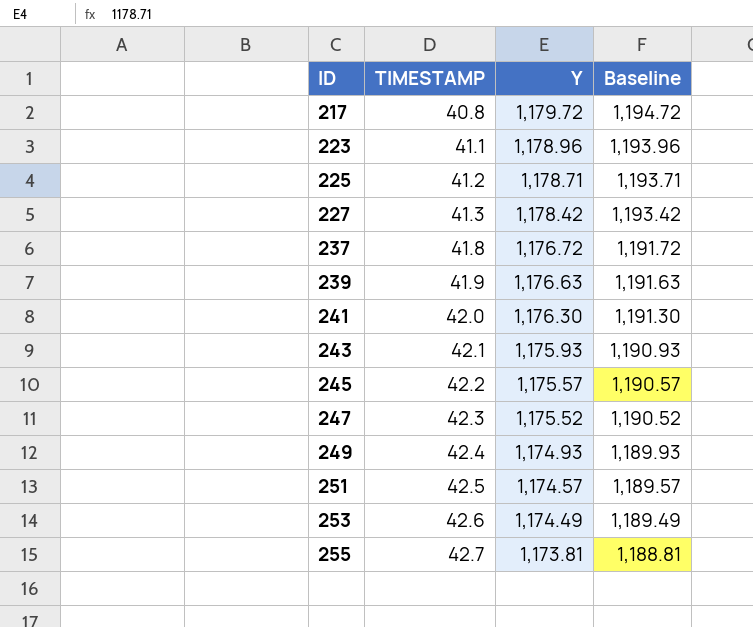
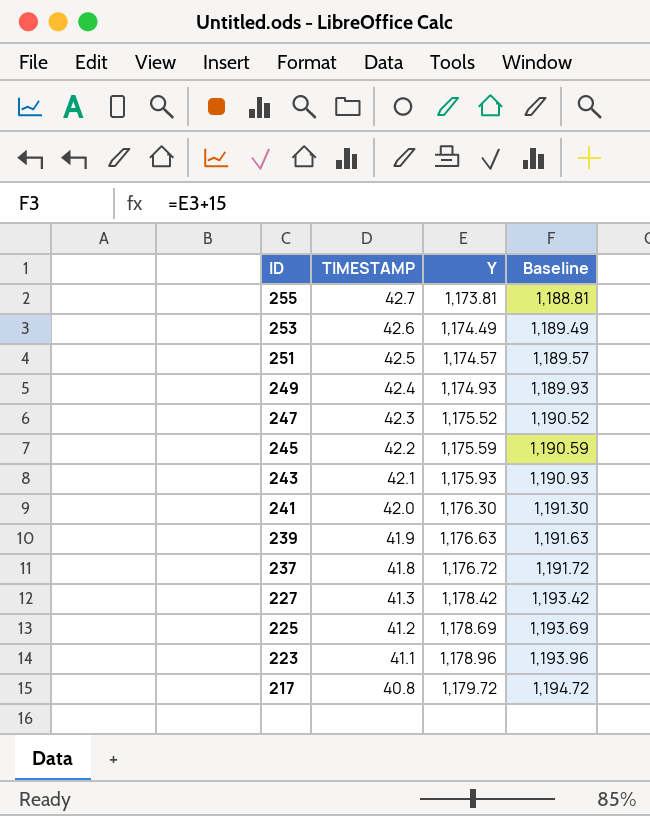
row order: ID ascending -> ID descending
245 | Y: 1,175.57 -> 1,175.59
245 | Baseline: 1,190.57 -> 1,190.59
225 | Y: 1,178.71 -> 1,178.69
225 | Baseline: 1,193.71 -> 1,193.69

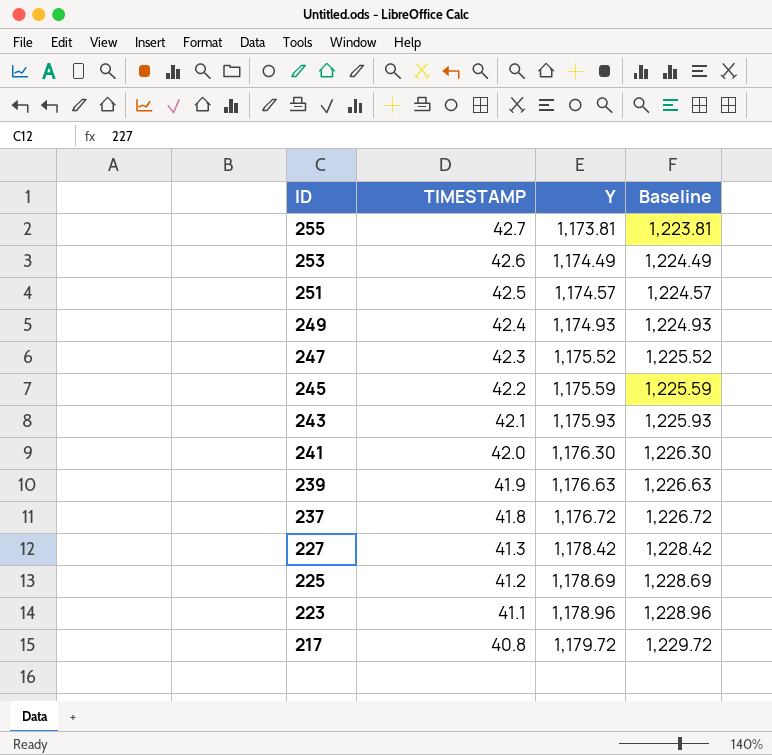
column Baseline | formula: [Y] + 15 -> [Y] + 50

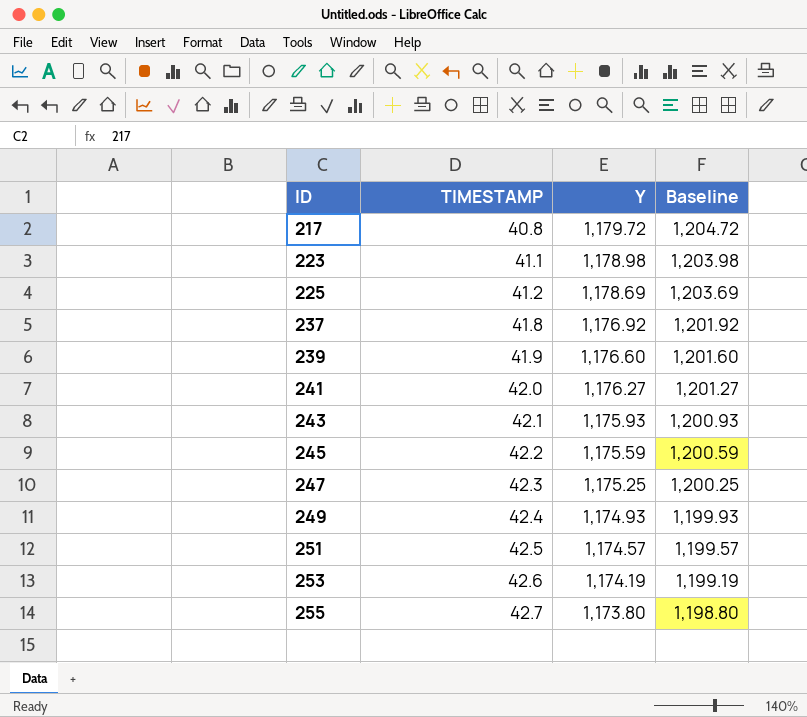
row order: ID descending -> ID ascending
column Baseline | formula: [Y] + 50 -> [Y] + 25
row 227: 41.3 | 1,178.42 | 1,228.42 -> none
223 | Y: 1,178.96 -> 1,178.98
237 | Y: 1,176.72 -> 1,176.92
239 | Y: 1,176.63 -> 1,176.60
241 | Y: 1,176.30 -> 1,176.27
247 | Y: 1,175.52 -> 1,175.25
253 | Y: 1,174.49 -> 1,174.19
255 | Y: 1,173.81 -> 1,173.80

